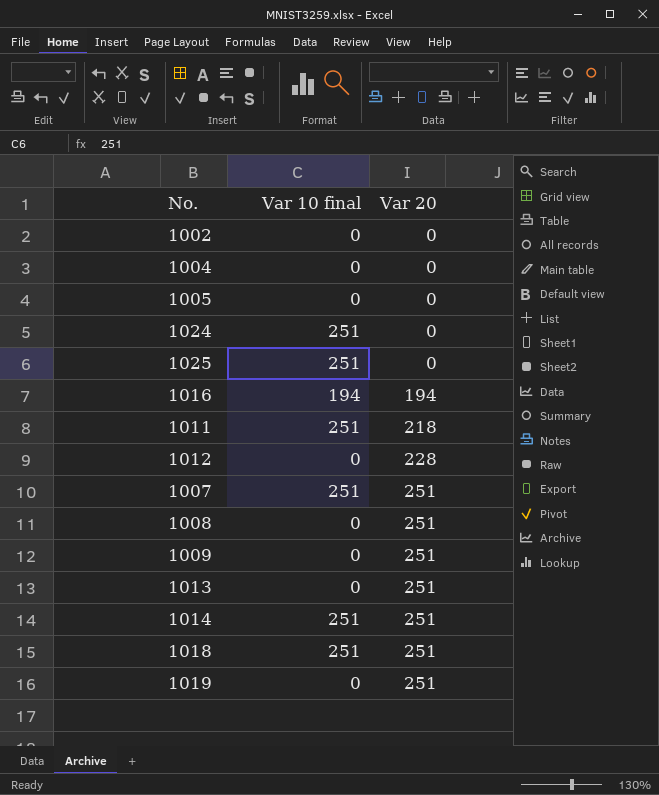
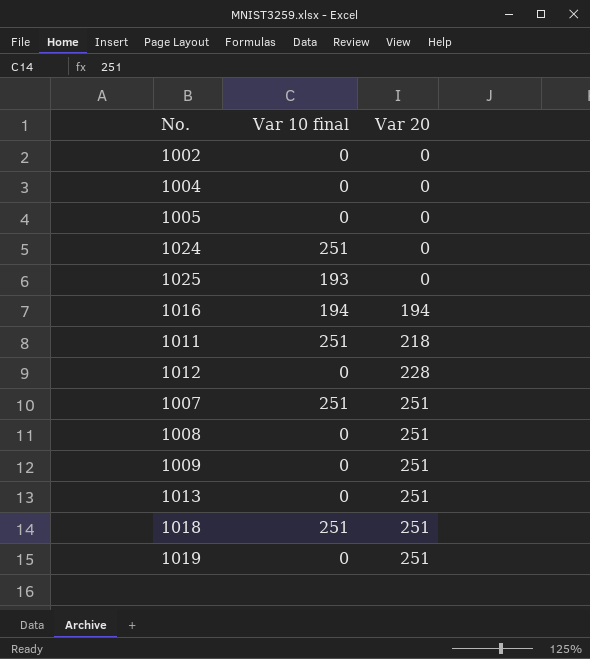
row 1014: 251 | 251 -> none
1025 | Var 10 final: 251 -> 193

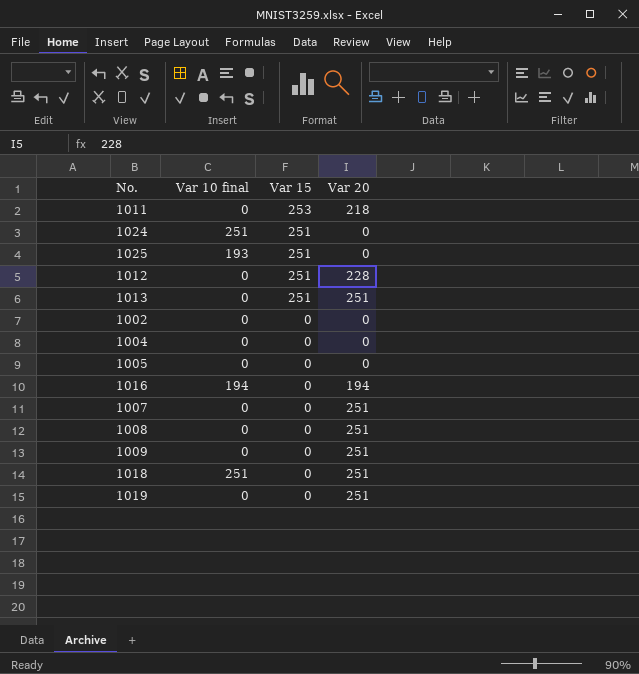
row order: Var 20 ascending -> Var 15 descending
column Var 15 | position: none -> 3
1011 | Var 10 final: 251 -> 0
1007 | Var 10 final: 251 -> 0

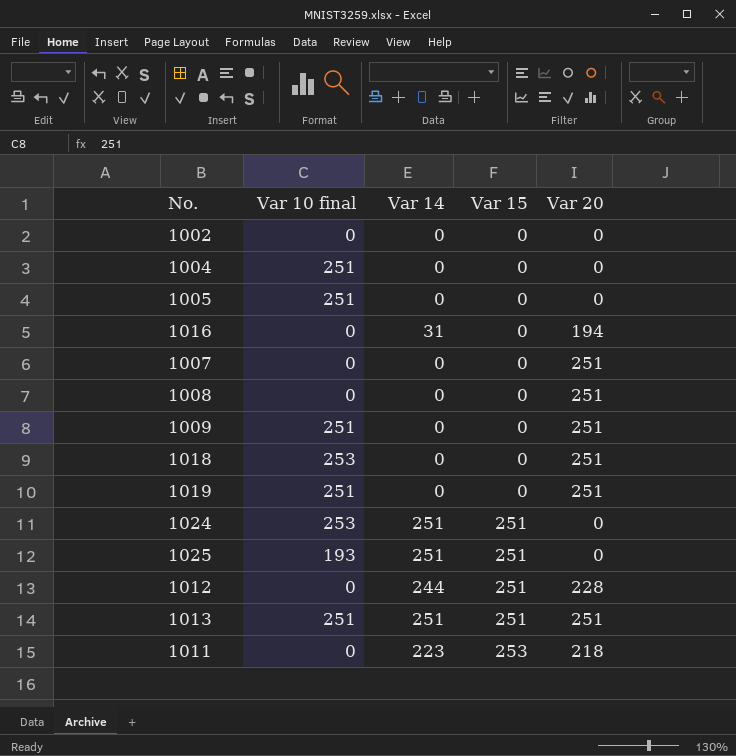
row order: Var 15 descending -> Var 15 ascending
column Var 14 | position: none -> 3
1004 | Var 10 final: 0 -> 251
1005 | Var 10 final: 0 -> 251
1016 | Var 10 final: 194 -> 0
1009 | Var 10 final: 0 -> 251
1018 | Var 10 final: 251 -> 253
1019 | Var 10 final: 0 -> 251
1024 | Var 10 final: 251 -> 253
1013 | Var 10 final: 0 -> 251

